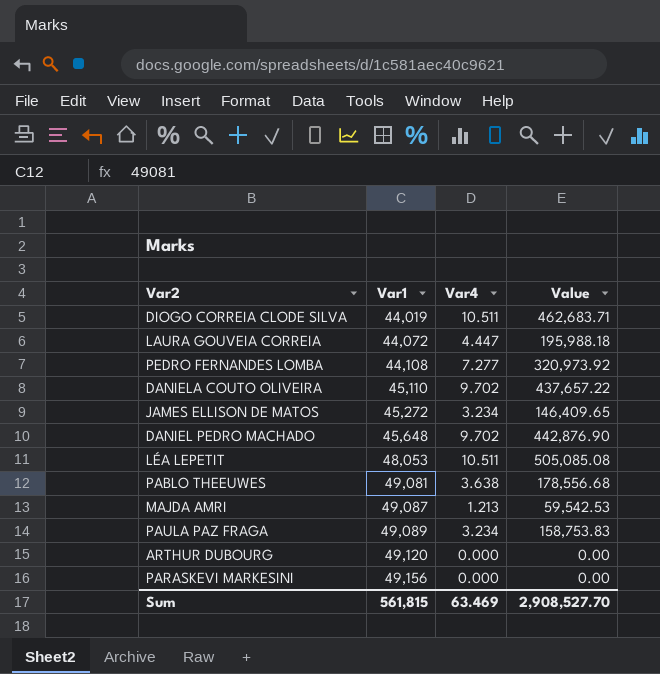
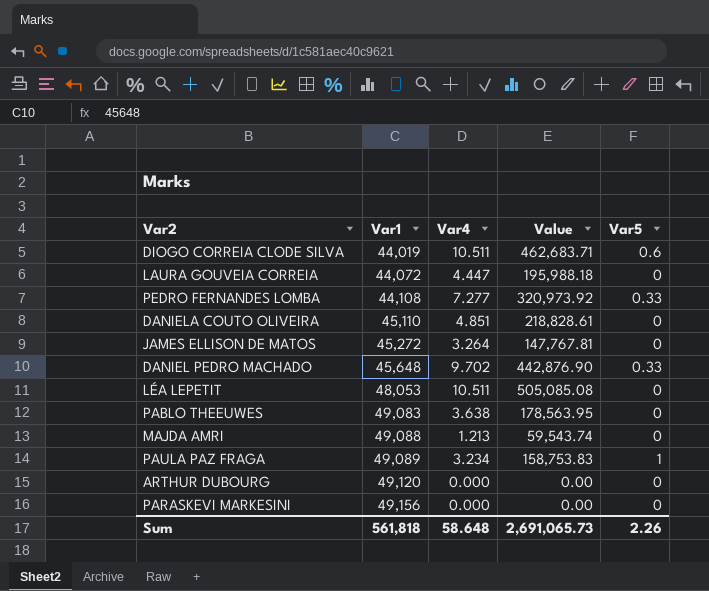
column Var5 | position: none -> 5
DANIELA COUTO OLIVEIRA | Var4: 9.702 -> 4.851
DANIELA COUTO OLIVEIRA | Value: 437,657.22 -> 218,828.61
JAMES ELLISON DE MATOS | Var4: 3.234 -> 3.264
JAMES ELLISON DE MATOS | Value: 146,409.65 -> 147,767.81
PABLO THEEUWES | Var1: 49,081 -> 49,083
PABLO THEEUWES | Value: 178,556.68 -> 178,563.95
MAJDA AMRI | Var1: 49,087 -> 49,088
MAJDA AMRI | Value: 59,542.53 -> 59,543.74
Sum | Var1: 561,815 -> 561,818
Sum | Var4: 63.469 -> 58.648
Sum | Value: 2,908,527.70 -> 2,691,065.73

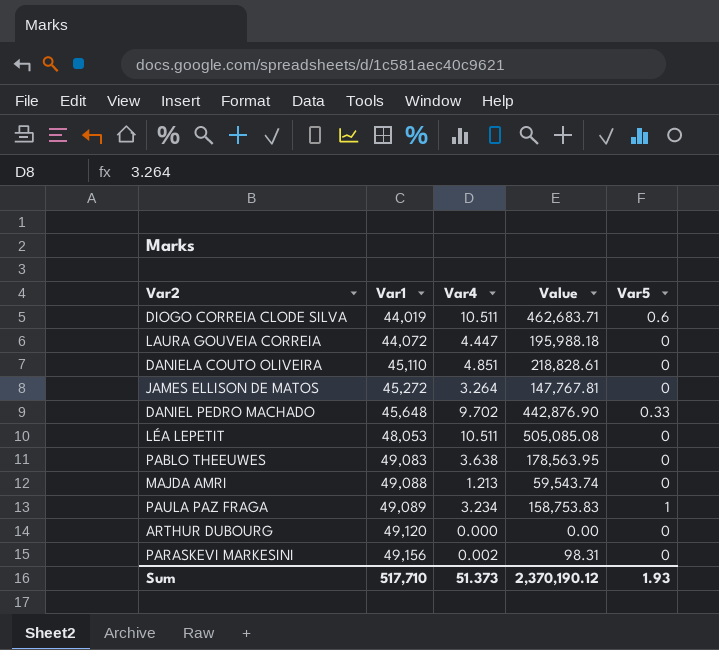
row PEDRO FERNANDES LOMBA: 44,108 | 7.277 | 320,973.92 | 0.33 -> none
PARASKEVI MARKESINI | Var4: 0.000 -> 0.002
PARASKEVI MARKESINI | Value: 0.00 -> 98.31
Sum | Var1: 561,818 -> 517,710
Sum | Var4: 58.648 -> 51.373
Sum | Value: 2,691,065.73 -> 2,370,190.12
Sum | Var5: 2.26 -> 1.93

